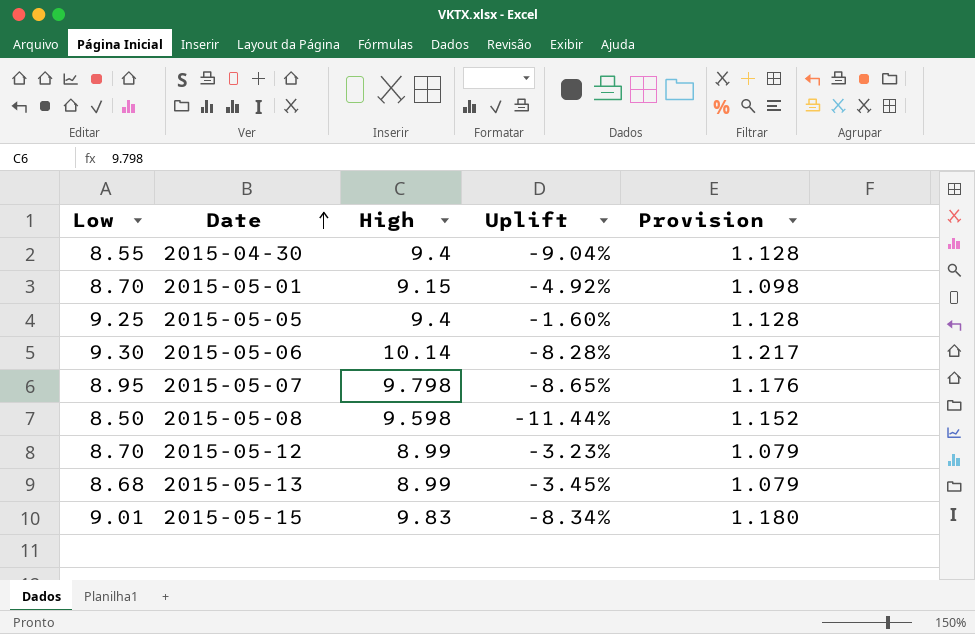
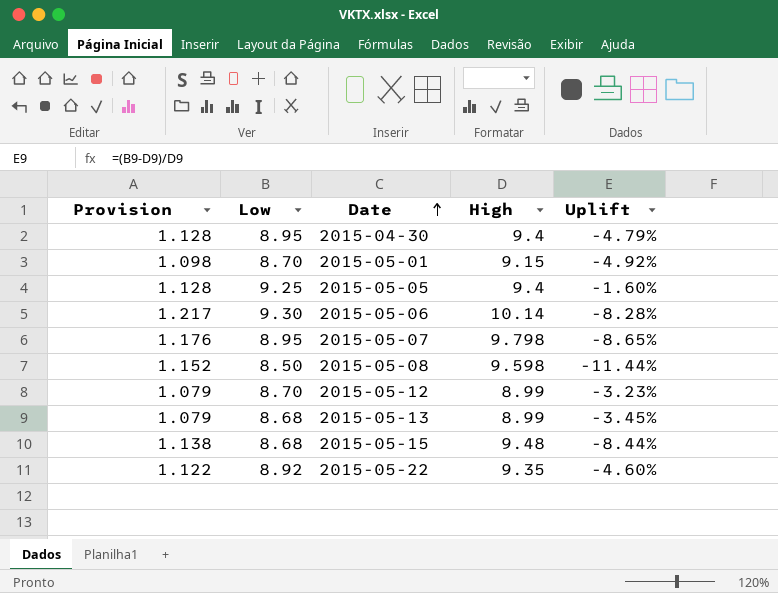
column Provision | position: 5 -> 1
2015-04-30 | Low: 8.55 -> 8.95
2015-04-30 | Uplift: -9.04% -> -4.79%
2015-05-15 | Provision: 1.180 -> 1.138
2015-05-15 | Low: 9.01 -> 8.68
2015-05-15 | High: 9.83 -> 9.48
2015-05-15 | Uplift: -8.34% -> -8.44%
row 2015-05-22: none -> 1.122 | 8.92 | 9.35 | -4.60%

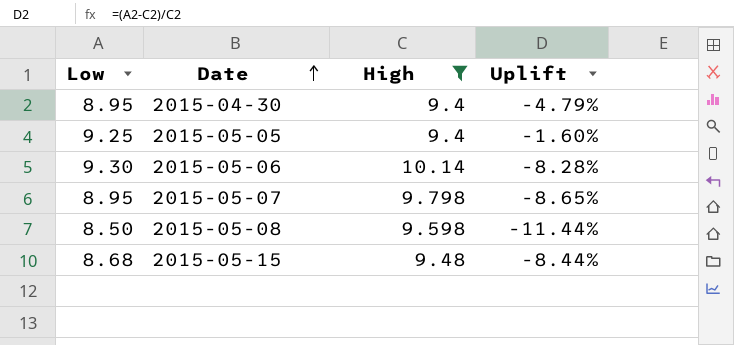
filter: none -> High >= 9.4
column Provision | formula: [High] * 0.12 -> none

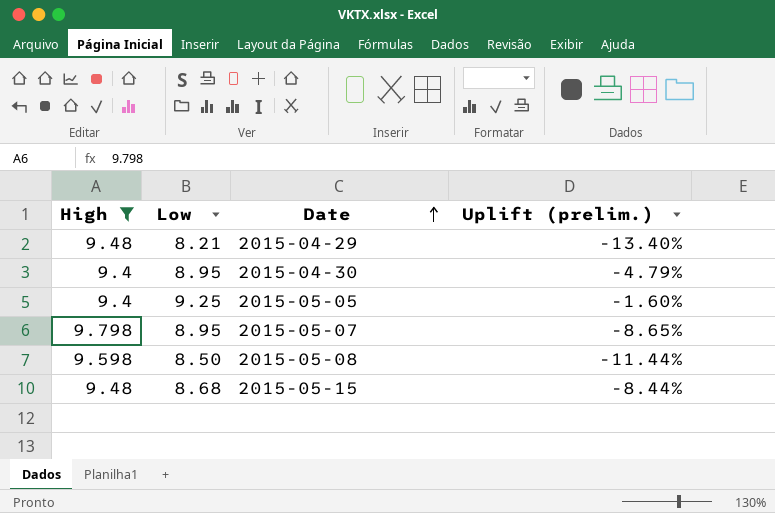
column High | position: 3 -> 1
column name: Uplift -> Uplift (prelim.)
row 2015-05-06: 9.30 | 10.14 | -8.28% -> none
row 2015-04-29: none -> 9.48 | 8.21 | -13.40%

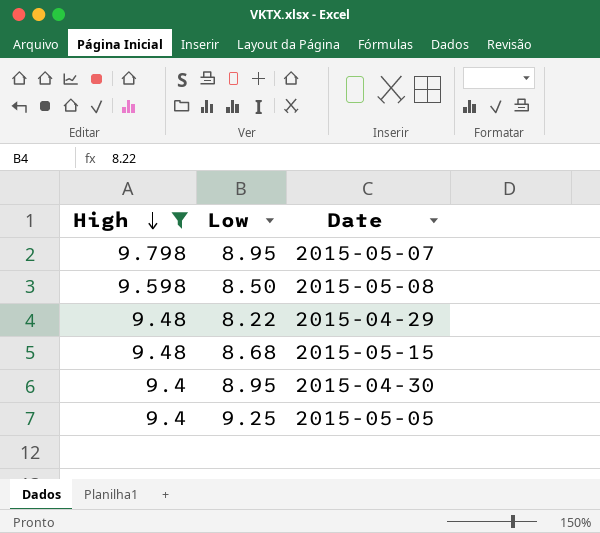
row order: Date ascending -> High descending
column Uplift (prelim.) | formula: ([Low] - [High]) / [High] -> none
2015-04-29 | Low: 8.21 -> 8.22

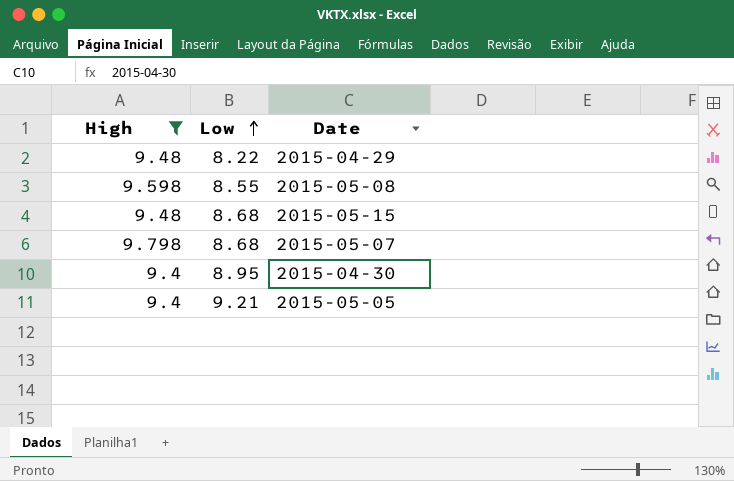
row order: High descending -> Low ascending
2015-05-08 | Low: 8.50 -> 8.55
2015-05-07 | Low: 8.95 -> 8.68
2015-05-05 | Low: 9.25 -> 9.21

